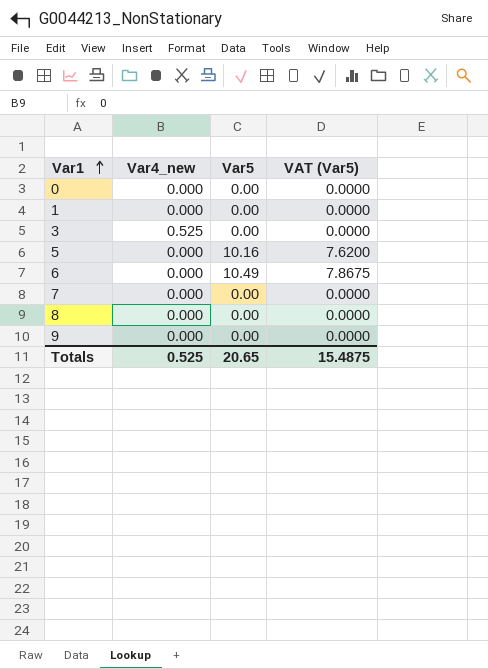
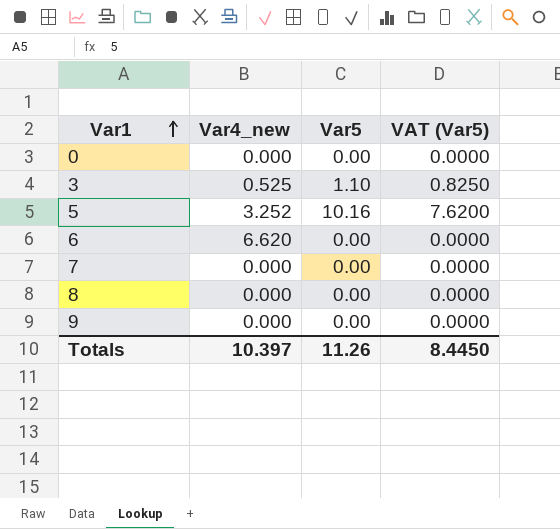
row 1: 0.000 | 0.00 | 0.0000 -> none
3 | Var5: 0.00 -> 1.10
3 | VAT (Var5): 0.0000 -> 0.8250
5 | Var4_new: 0.000 -> 3.252
6 | Var4_new: 0.000 -> 6.620
6 | Var5: 10.49 -> 0.00
6 | VAT (Var5): 7.8675 -> 0.0000
Totals | Var4_new: 0.525 -> 10.397
Totals | Var5: 20.65 -> 11.26
Totals | VAT (Var5): 15.4875 -> 8.4450

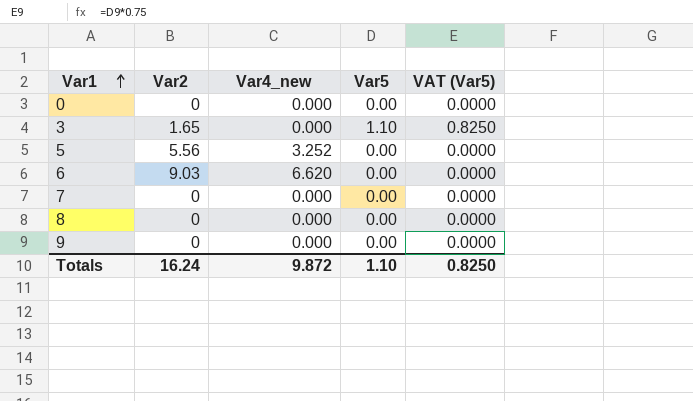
column Var2 | position: none -> 2
3 | Var4_new: 0.525 -> 0.000
5 | Var5: 10.16 -> 0.00
5 | VAT (Var5): 7.6200 -> 0.0000
Totals | Var4_new: 10.397 -> 9.872
Totals | Var5: 11.26 -> 1.10
Totals | VAT (Var5): 8.4450 -> 0.8250

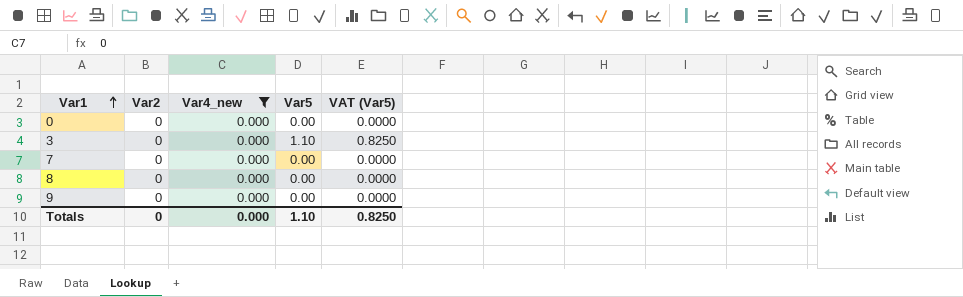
filter: none -> Var4_new = 0.000
3 | Var2: 1.65 -> 0
Totals | Var2: 16.24 -> 0
Totals | Var4_new: 9.872 -> 0.000

